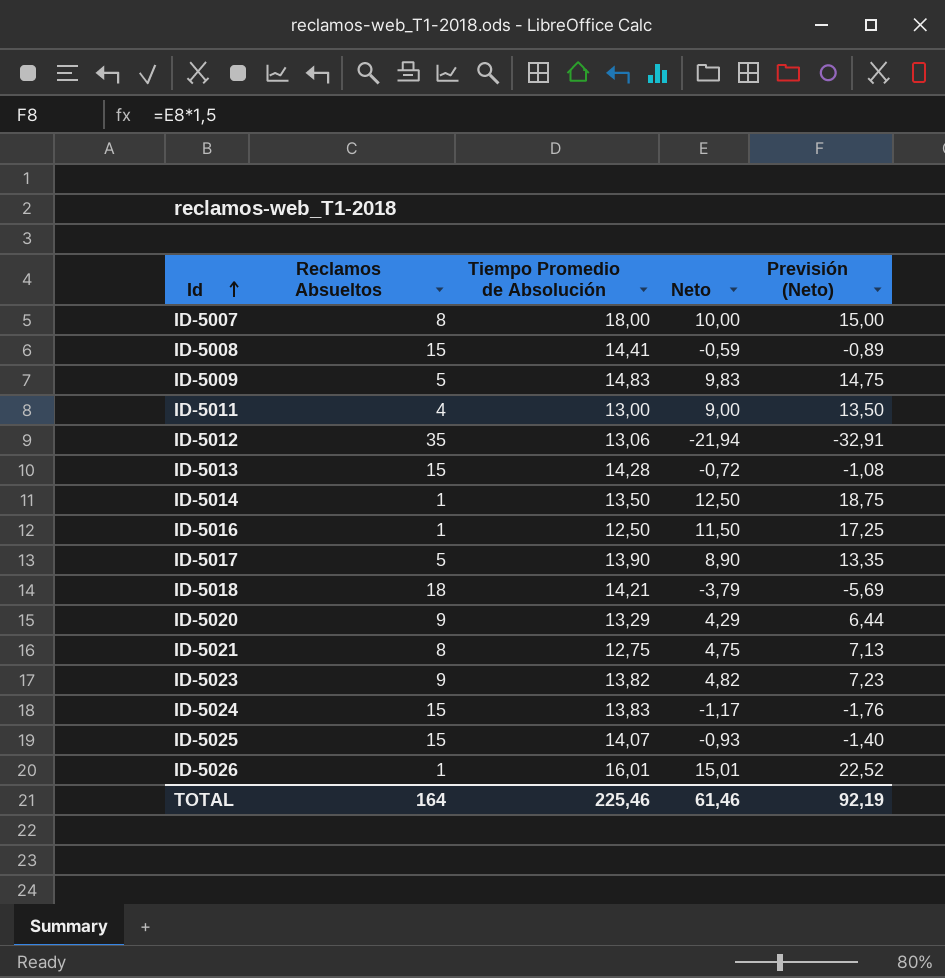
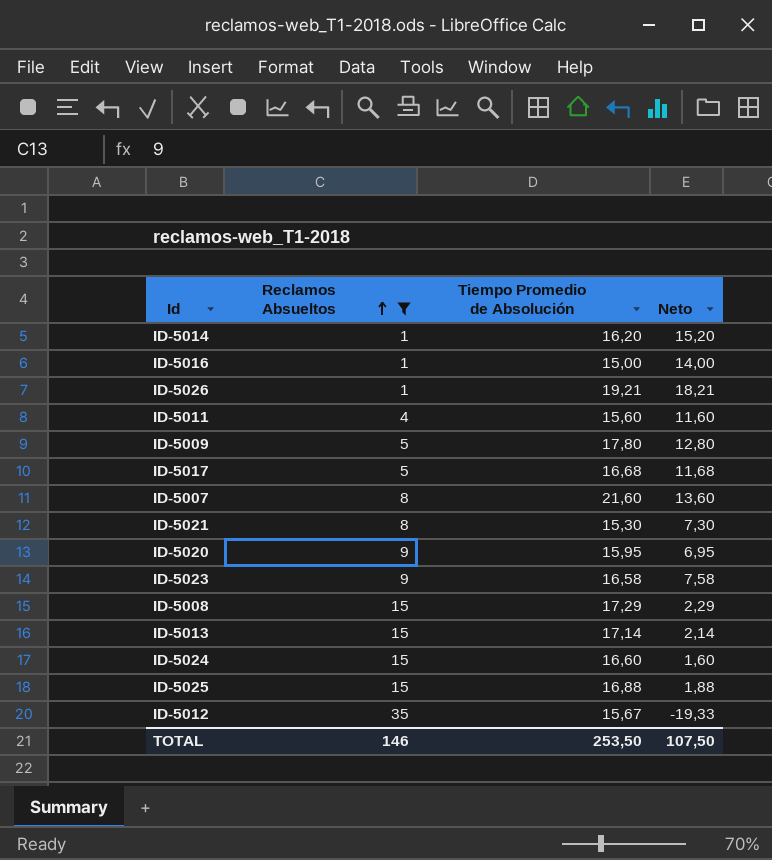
filter: none -> Reclamos Absueltos != 18
row order: Id ascending -> Reclamos Absueltos ascending
column Previsión (Neto) | formula: [Neto] * 1,5 -> none
ID-5014 | Tiempo Promedio de Absolución: 13,50 -> 16,20
ID-5014 | Neto: 12,50 -> 15,20
ID-5016 | Tiempo Promedio de Absolución: 12,50 -> 15,00
ID-5016 | Neto: 11,50 -> 14,00
ID-5026 | Tiempo Promedio de Absolución: 16,01 -> 19,21
ID-5026 | Neto: 15,01 -> 18,21
ID-5011 | Tiempo Promedio de Absolución: 13,00 -> 15,60
ID-5011 | Neto: 9,00 -> 11,60
ID-5009 | Tiempo Promedio de Absolución: 14,83 -> 17,80
ID-5009 | Neto: 9,83 -> 12,80
ID-5017 | Tiempo Promedio de Absolución: 13,90 -> 16,68
ID-5017 | Neto: 8,90 -> 11,68
ID-5007 | Tiempo Promedio de Absolución: 18,00 -> 21,60
ID-5007 | Neto: 10,00 -> 13,60
ID-5021 | Tiempo Promedio de Absolución: 12,75 -> 15,30
ID-5021 | Neto: 4,75 -> 7,30
ID-5020 | Tiempo Promedio de Absolución: 13,29 -> 15,95
ID-5020 | Neto: 4,29 -> 6,95
ID-5023 | Tiempo Promedio de Absolución: 13,82 -> 16,58
ID-5023 | Neto: 4,82 -> 7,58
ID-5008 | Tiempo Promedio de Absolución: 14,41 -> 17,29
ID-5008 | Neto: -0,59 -> 2,29
ID-5013 | Tiempo Promedio de Absolución: 14,28 -> 17,14
ID-5013 | Neto: -0,72 -> 2,14
ID-5024 | Tiempo Promedio de Absolución: 13,83 -> 16,60
ID-5024 | Neto: -1,17 -> 1,60
ID-5025 | Tiempo Promedio de Absolución: 14,07 -> 16,88
ID-5025 | Neto: -0,93 -> 1,88
ID-5012 | Tiempo Promedio de Absolución: 13,06 -> 15,67
ID-5012 | Neto: -21,94 -> -19,33
TOTAL | Reclamos Absueltos: 164 -> 146
TOTAL | Tiempo Promedio de Absolución: 225,46 -> 253,50
TOTAL | Neto: 61,46 -> 107,50

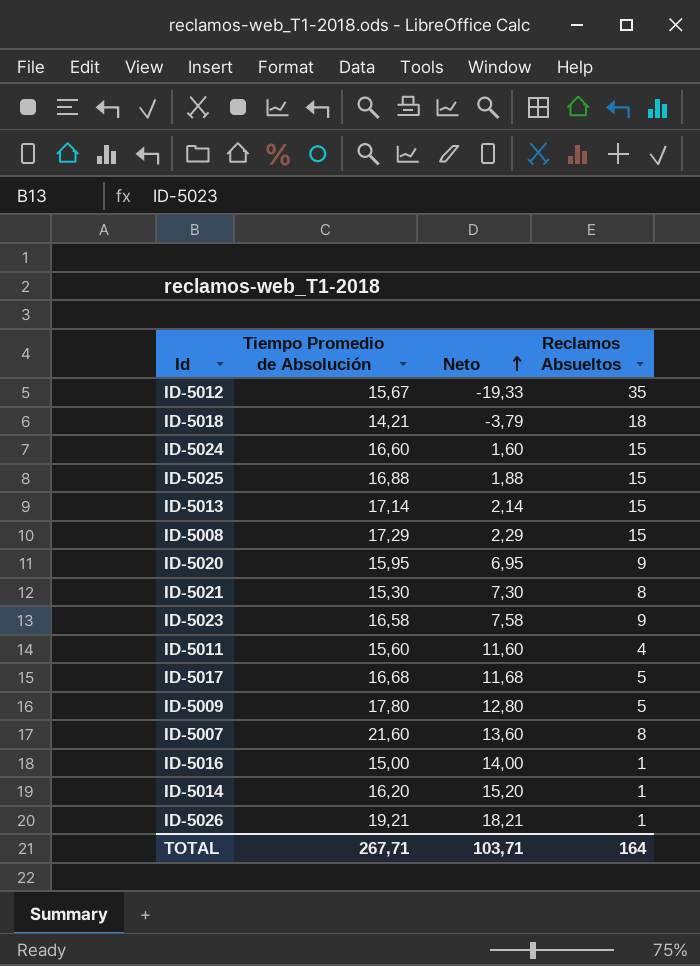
filter: Reclamos Absueltos != 18 -> none
row order: Reclamos Absueltos ascending -> Neto ascending
column Reclamos Absueltos | position: 2 -> 4
TOTAL | Tiempo Promedio de Absolución: 253,50 -> 267,71
TOTAL | Neto: 107,50 -> 103,71
TOTAL | Reclamos Absueltos: 146 -> 164

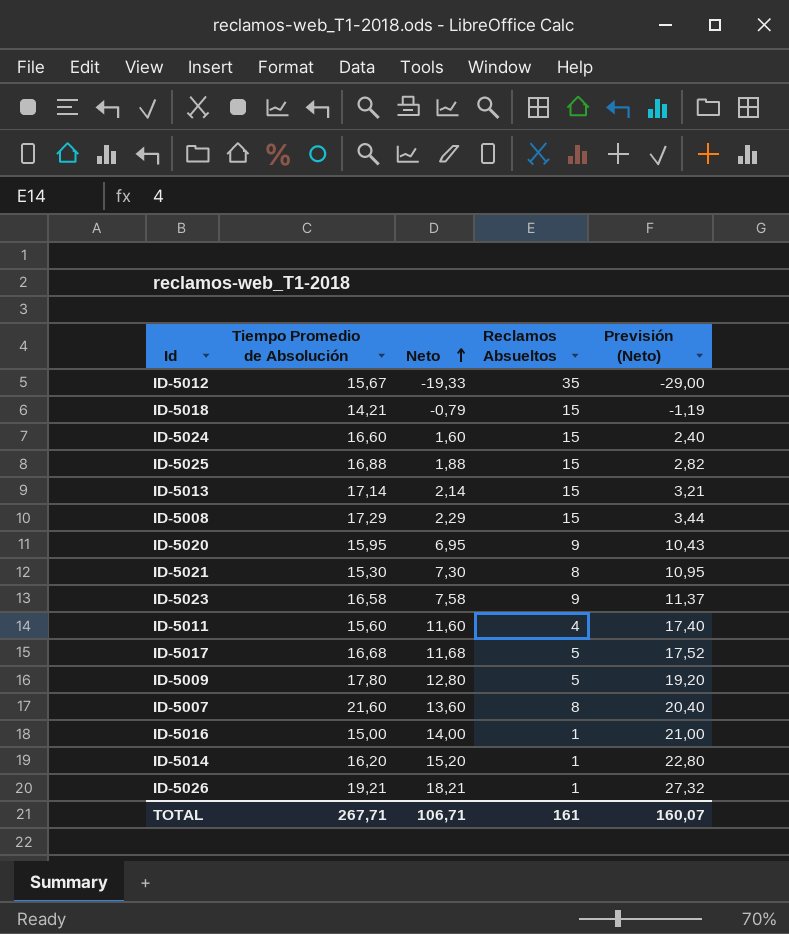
column Previsión (Neto) | formula: none -> [Neto] * 1,5
ID-5018 | Neto: -3,79 -> -0,79
ID-5018 | Reclamos Absueltos: 18 -> 15
TOTAL | Neto: 103,71 -> 106,71
TOTAL | Reclamos Absueltos: 164 -> 161

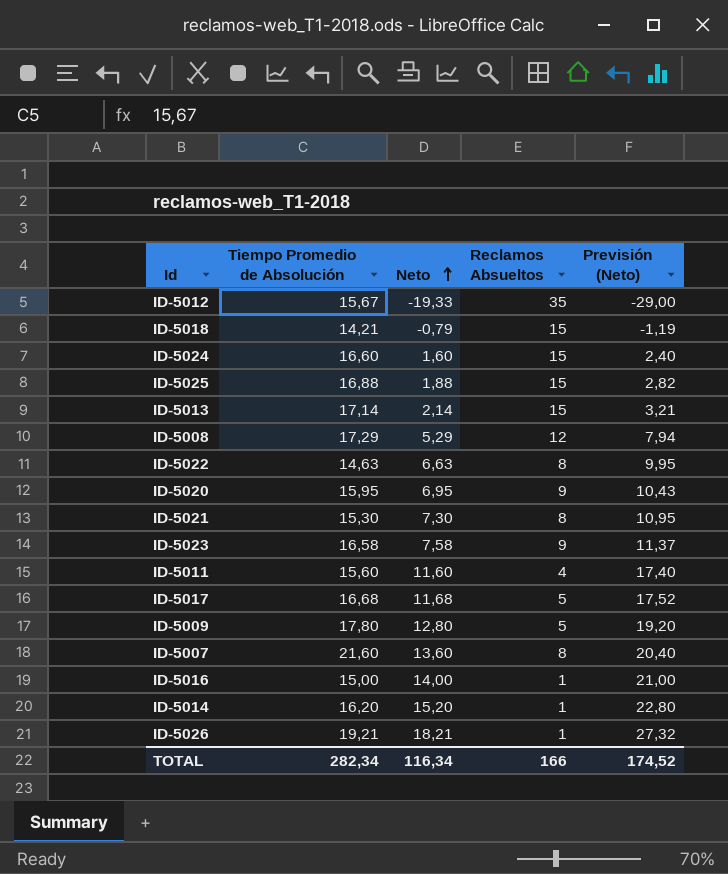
ID-5008 | Neto: 2,29 -> 5,29
ID-5008 | Reclamos Absueltos: 15 -> 12
ID-5008 | Previsión (Neto): 3,44 -> 7,94
row ID-5022: none -> 14,63 | 6,63 | 8 | 9,95
TOTAL | Tiempo Promedio de Absolución: 267,71 -> 282,34
TOTAL | Neto: 106,71 -> 116,34
TOTAL | Reclamos Absueltos: 161 -> 166
TOTAL | Previsión (Neto): 160,07 -> 174,52

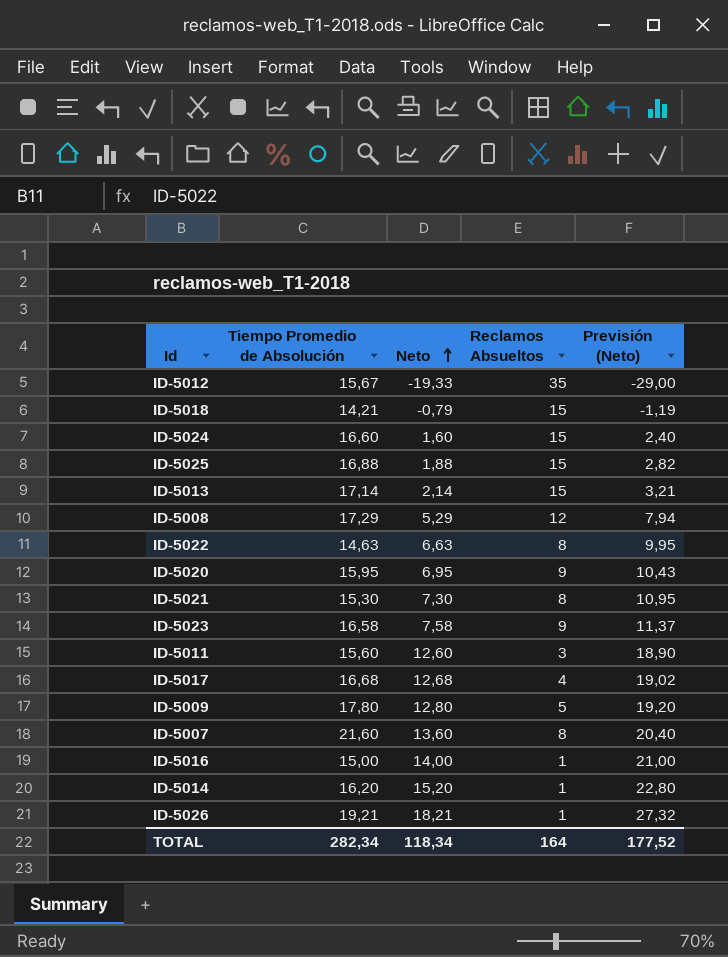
ID-5011 | Neto: 11,60 -> 12,60
ID-5011 | Reclamos Absueltos: 4 -> 3
ID-5011 | Previsión (Neto): 17,40 -> 18,90
ID-5017 | Neto: 11,68 -> 12,68
ID-5017 | Reclamos Absueltos: 5 -> 4
ID-5017 | Previsión (Neto): 17,52 -> 19,02
TOTAL | Neto: 116,34 -> 118,34
TOTAL | Reclamos Absueltos: 166 -> 164
TOTAL | Previsión (Neto): 174,52 -> 177,52

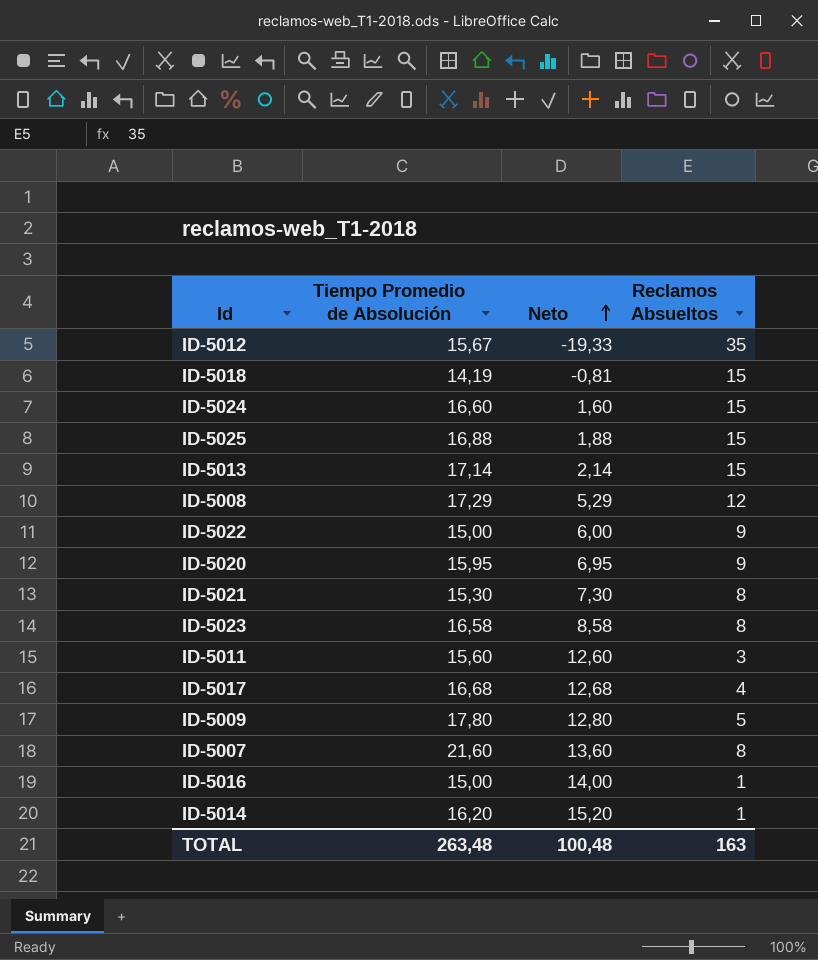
column Previsión (Neto) | formula: [Neto] * 1,5 -> none
row ID-5026: 19,21 | 18,21 | 1 | 27,32 -> none
ID-5018 | Tiempo Promedio de Absolución: 14,21 -> 14,19
ID-5018 | Neto: -0,79 -> -0,81
ID-5022 | Tiempo Promedio de Absolución: 14,63 -> 15,00
ID-5022 | Neto: 6,63 -> 6,00
ID-5022 | Reclamos Absueltos: 8 -> 9
ID-5023 | Neto: 7,58 -> 8,58
ID-5023 | Reclamos Absueltos: 9 -> 8
TOTAL | Tiempo Promedio de Absolución: 282,34 -> 263,48
TOTAL | Neto: 118,34 -> 100,48
TOTAL | Reclamos Absueltos: 164 -> 163

